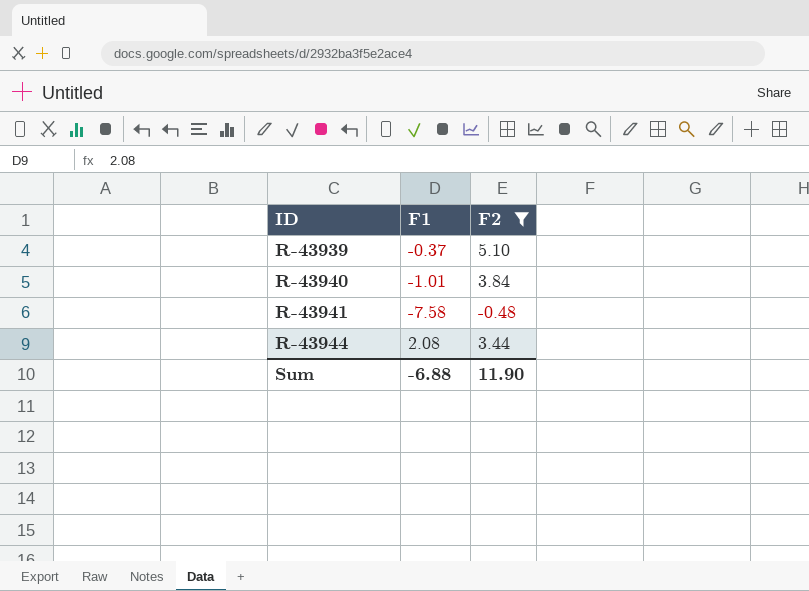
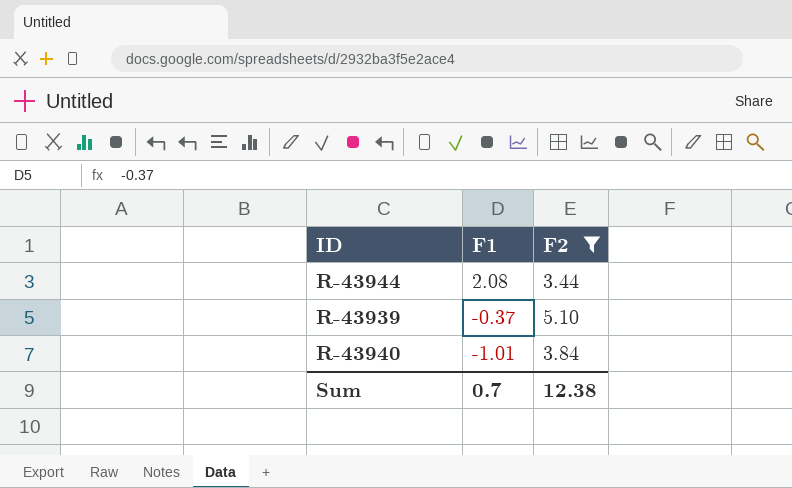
row order: ID ascending -> F1 descending
row R-43941: -7.58 | -0.48 -> none
Sum | F1: -6.88 -> 0.7
Sum | F2: 11.90 -> 12.38

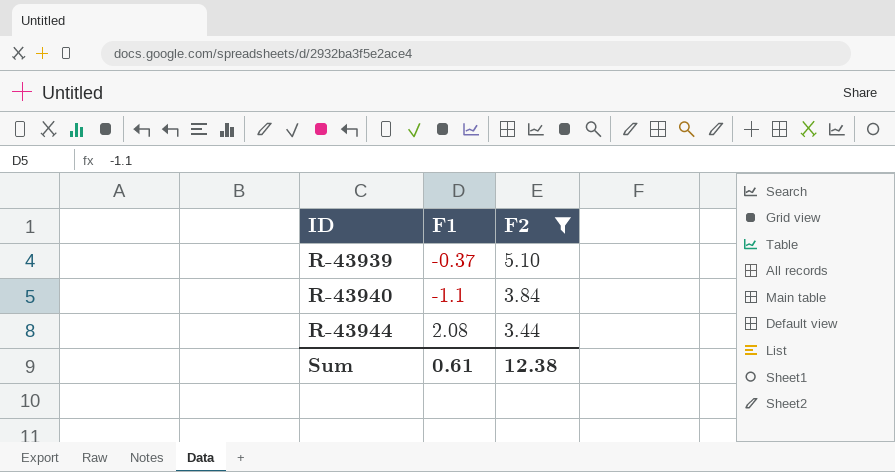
row order: F1 descending -> ID ascending
R-43940 | F1: -1.01 -> -1.1
Sum | F1: 0.7 -> 0.61

